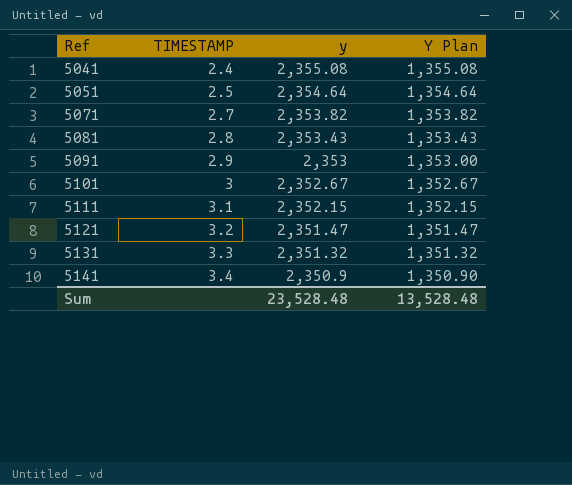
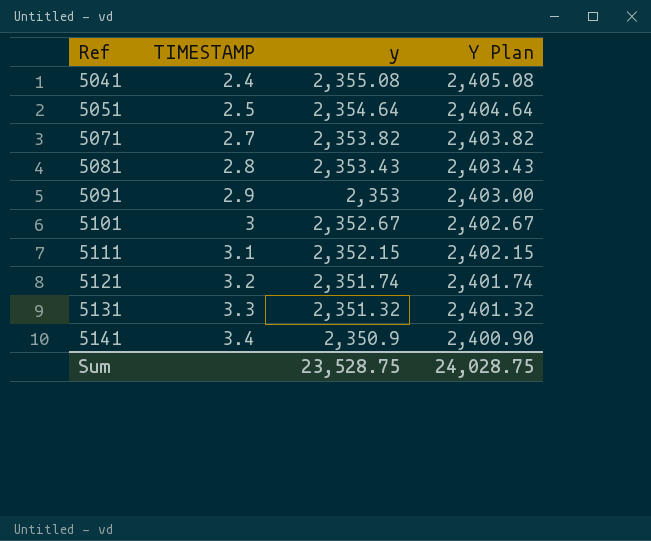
column Y Plan | formula: [y] - 1000 -> [y] + 50
5121 | y: 2,351.47 -> 2,351.74
Sum | y: 23,528.48 -> 23,528.75
Sum | Y Plan: 13,528.48 -> 24,028.75

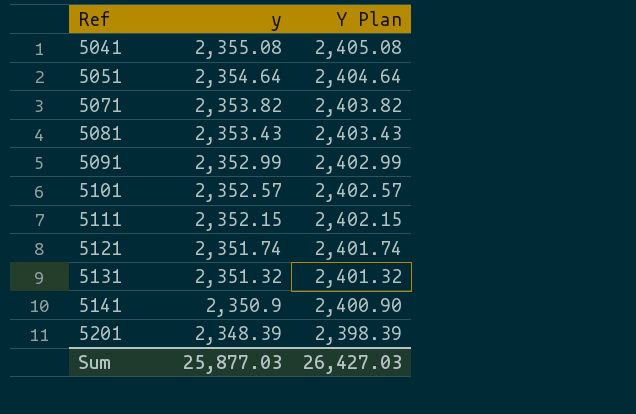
column TIMESTAMP | position: 2 -> none
5091 | y: 2,353 -> 2,352.99
5091 | Y Plan: 2,403.00 -> 2,402.99
5101 | y: 2,352.67 -> 2,352.57
5101 | Y Plan: 2,402.67 -> 2,402.57
row 5201: none -> 2,348.39 | 2,398.39
Sum | y: 23,528.75 -> 25,877.03
Sum | Y Plan: 24,028.75 -> 26,427.03

